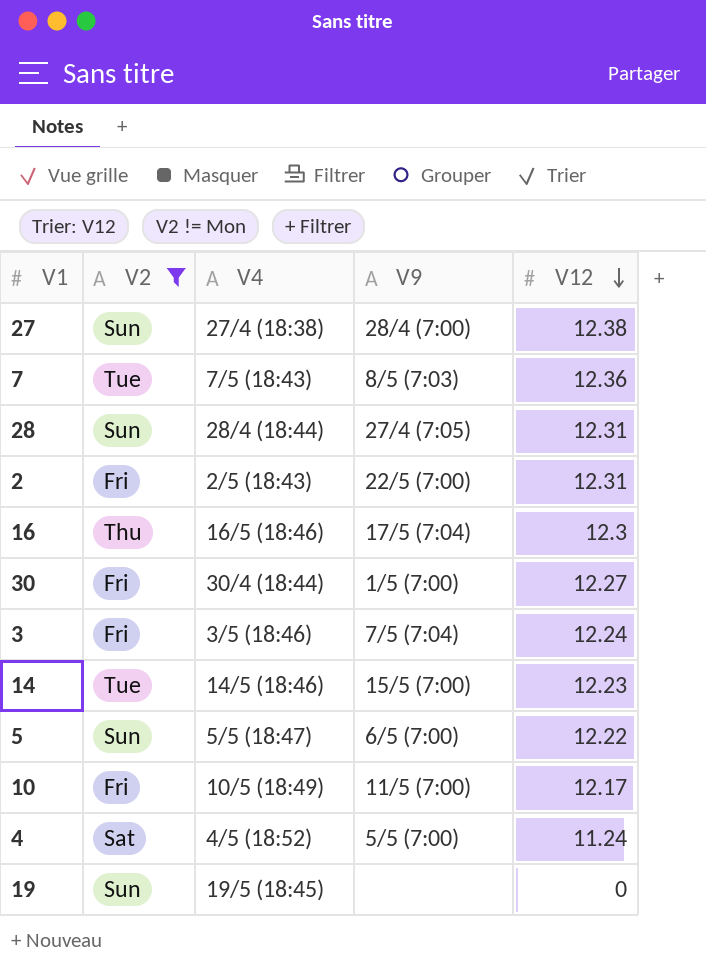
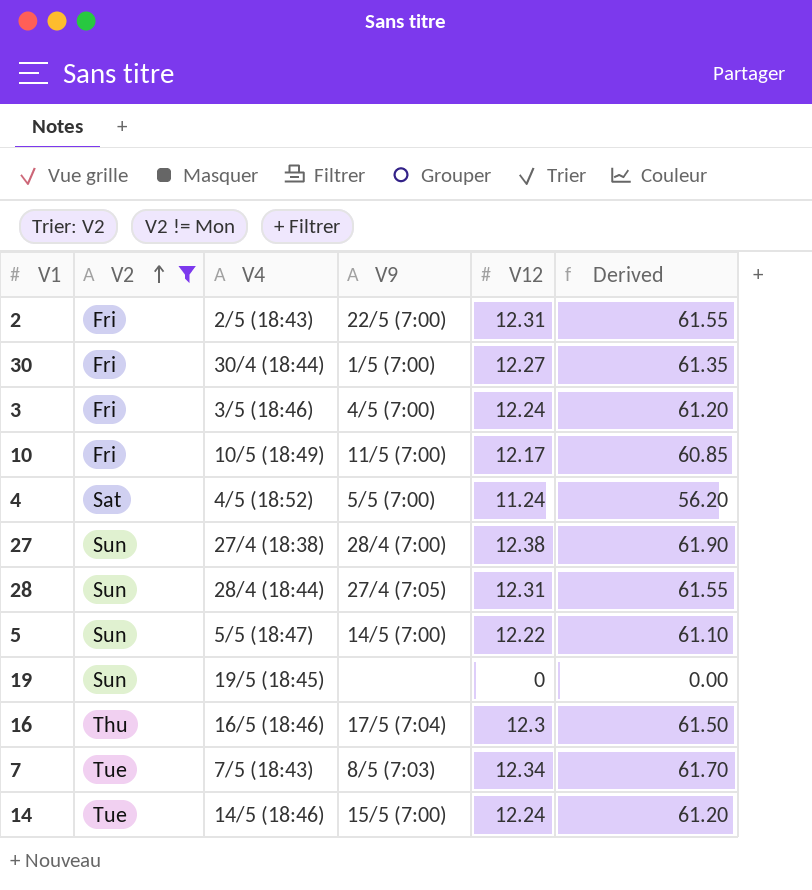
row order: V12 descending -> V2 ascending
column Derived | formula: none -> [V12] * 5
3 | V9: 7/5 (7:04) -> 4/5 (7:00)
5 | V9: 6/5 (7:00) -> 14/5 (7:00)
7 | V12: 12.36 -> 12.34
14 | V12: 12.23 -> 12.24

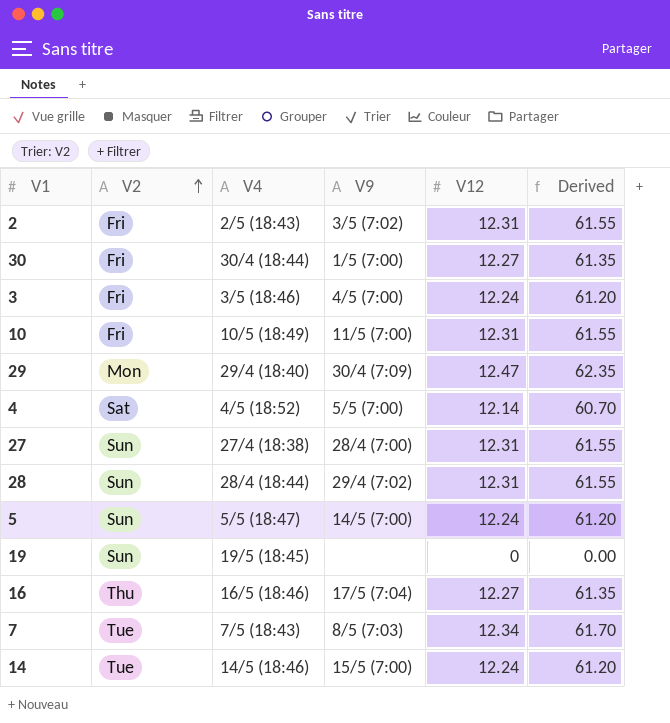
filter: V2 != Mon -> none
2 | V9: 22/5 (7:00) -> 3/5 (7:02)
10 | V12: 12.17 -> 12.31
10 | Derived: 60.85 -> 61.55
4 | V12: 11.24 -> 12.14
4 | Derived: 56.20 -> 60.70
27 | V12: 12.38 -> 12.31
27 | Derived: 61.90 -> 61.55
28 | V9: 27/4 (7:05) -> 29/4 (7:02)
5 | V12: 12.22 -> 12.24
5 | Derived: 61.10 -> 61.20
16 | V12: 12.3 -> 12.27
16 | Derived: 61.50 -> 61.35

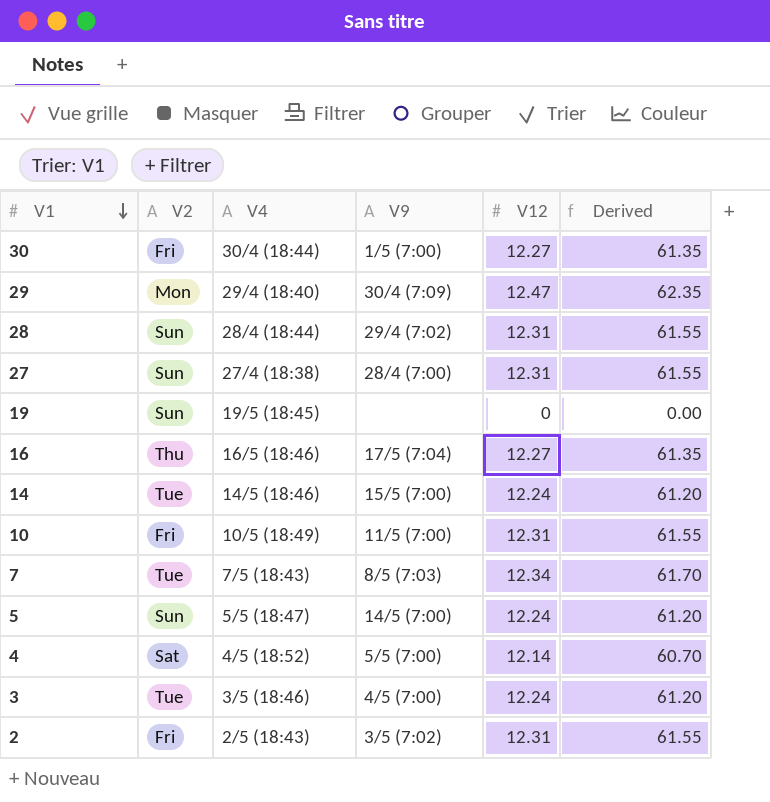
row order: V2 ascending -> V1 descending
3 | V2: Fri -> Tue

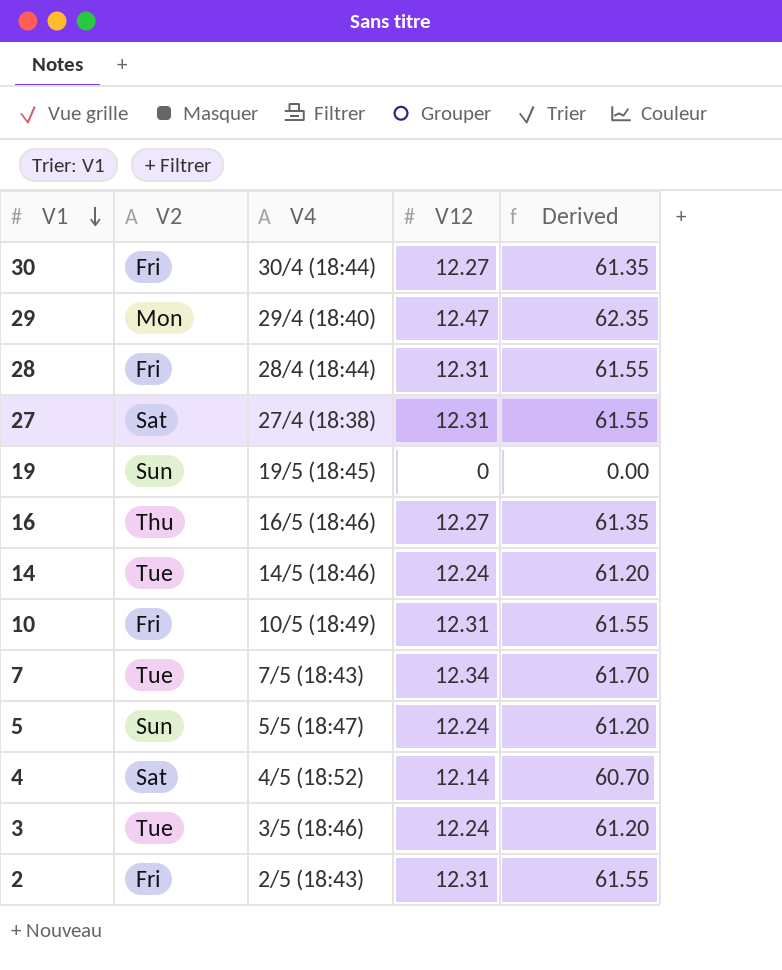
column V9 | position: 4 -> none
28 | V2: Sun -> Fri
27 | V2: Sun -> Sat

